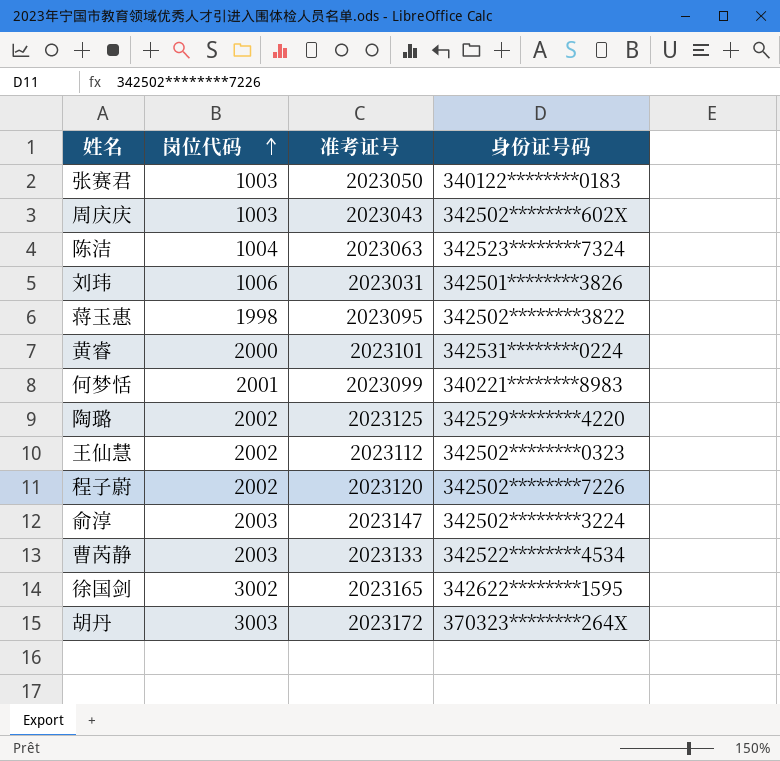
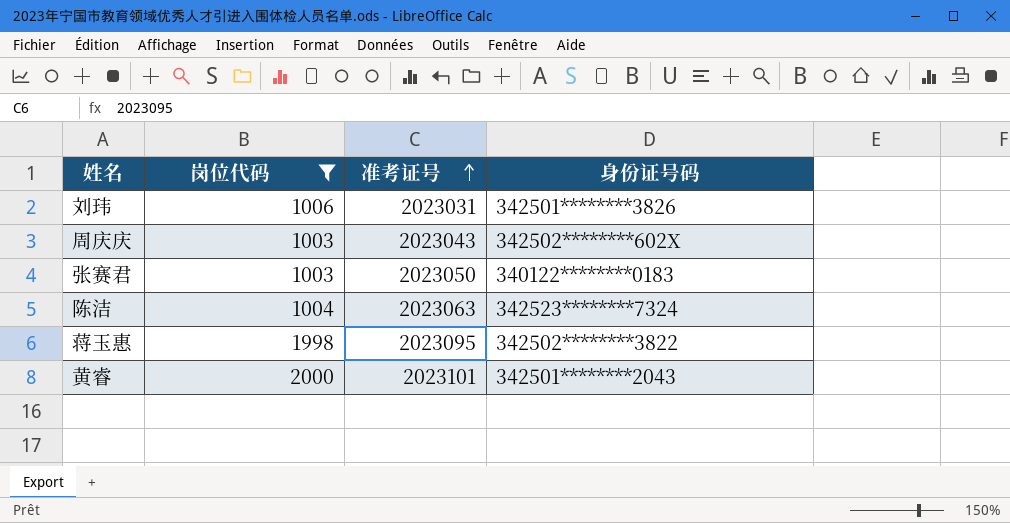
filter: none -> 岗位代码 <= 2000
row order: 岗位代码 ascending -> 准考证号 ascending
黄睿 | 身份证号码: 342531********0224 -> 342501********2043

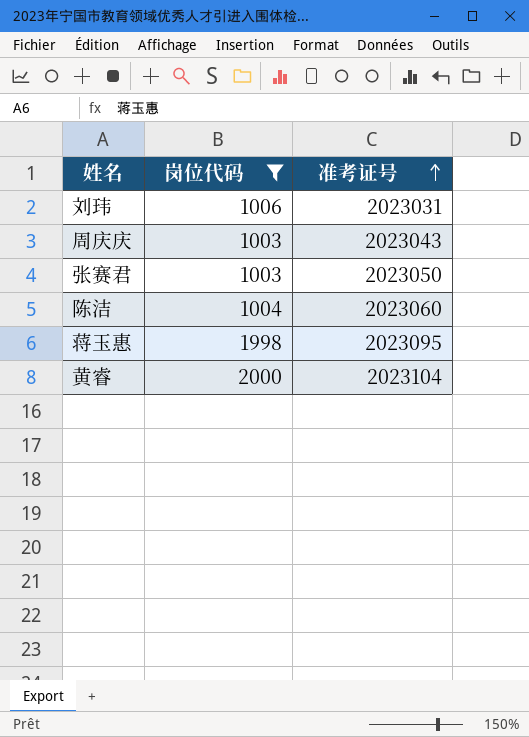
column 身份证号码 | position: 4 -> none
陈洁 | 准考证号: 2023063 -> 2023060
黄睿 | 准考证号: 2023101 -> 2023104

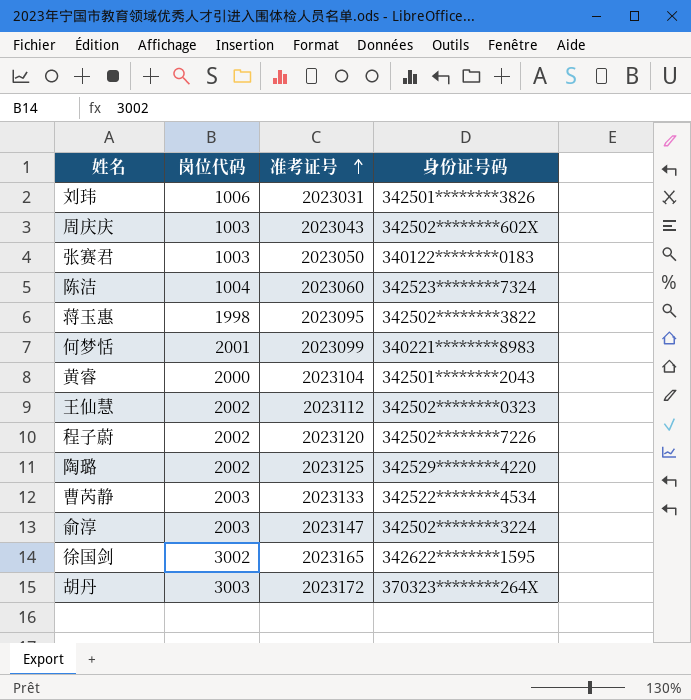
filter: 岗位代码 <= 2000 -> none
column 身份证号码 | position: none -> 4

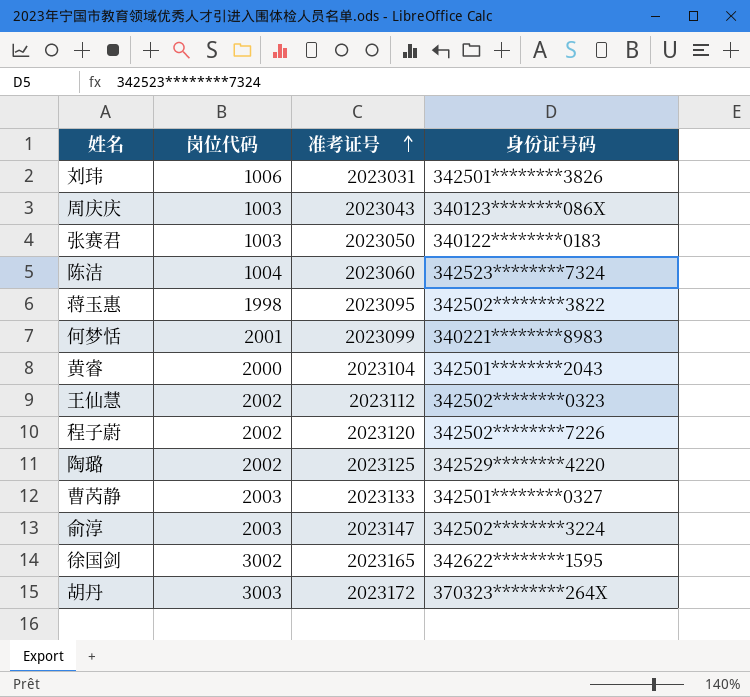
周庆庆 | 身份证号码: 342502********602X -> 340123********086X
曹芮静 | 身份证号码: 342522********4534 -> 342501********0327

